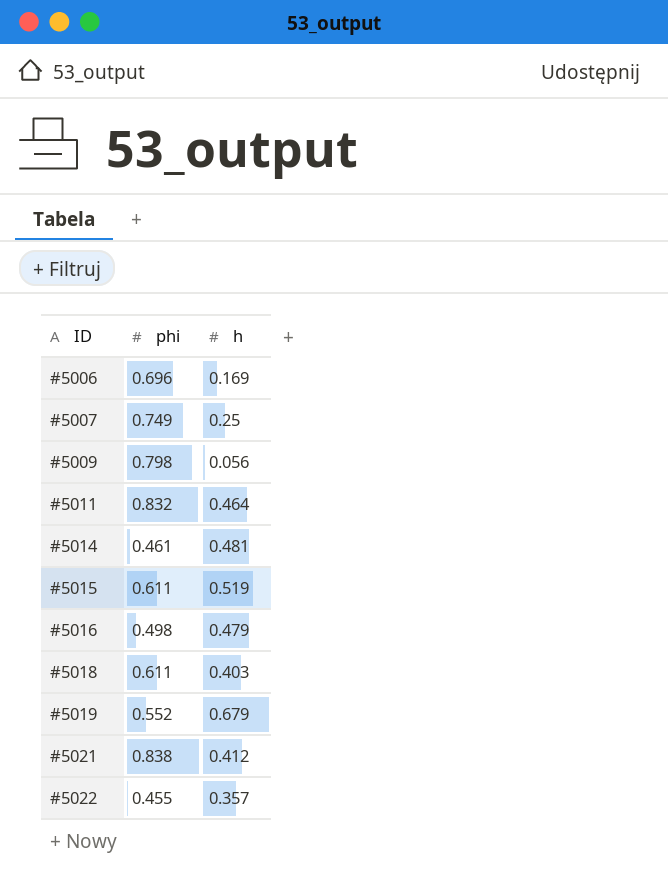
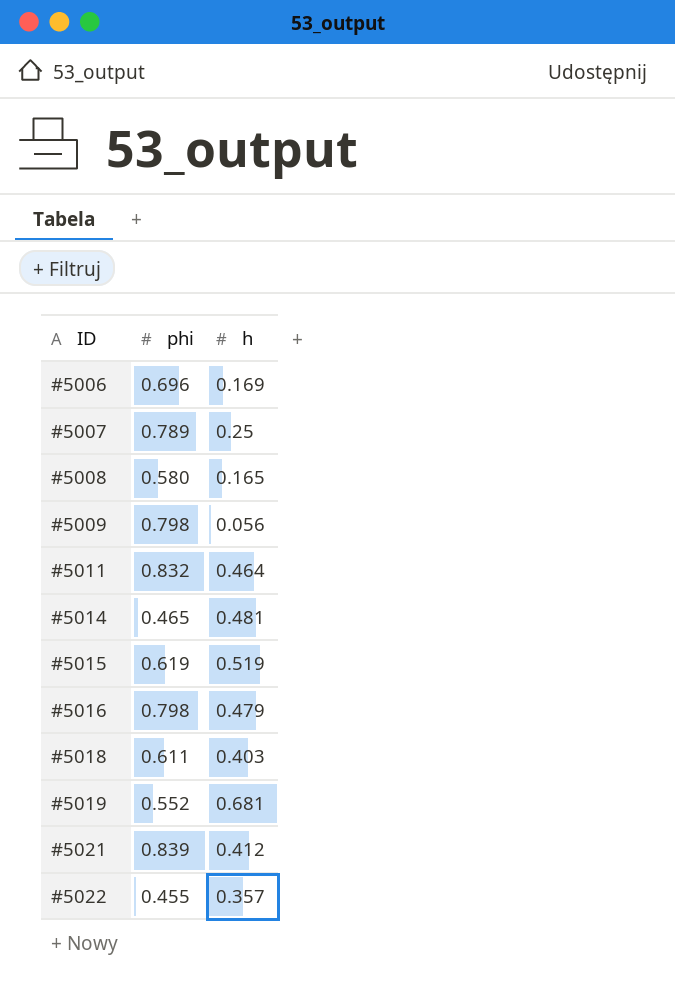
#5007 | phi: 0.749 -> 0.789
row #5008: none -> 0.580 | 0.165
#5014 | phi: 0.461 -> 0.465
#5015 | phi: 0.611 -> 0.619
#5016 | phi: 0.498 -> 0.798
#5019 | h: 0.679 -> 0.681
#5021 | phi: 0.838 -> 0.839

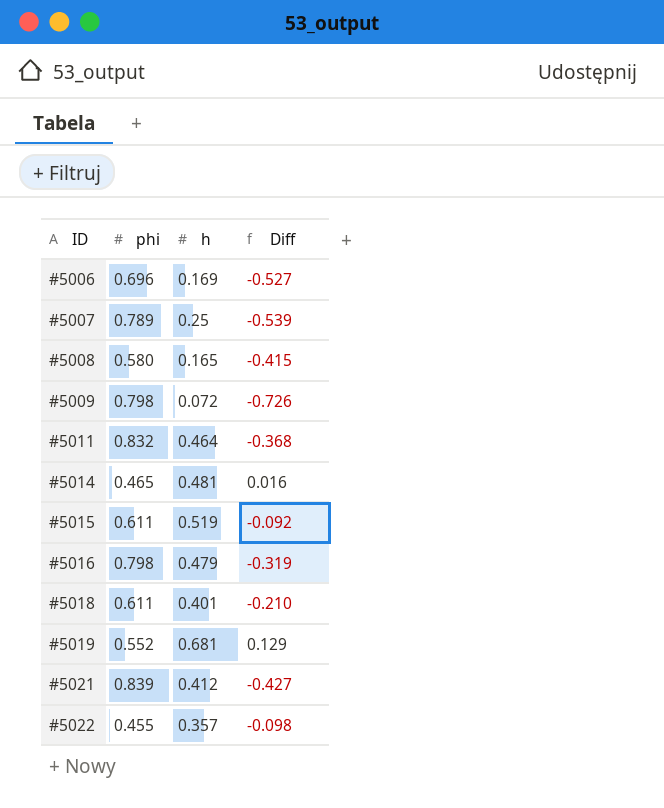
column Diff | formula: none -> [h] - [phi]
#5009 | h: 0.056 -> 0.072
#5015 | phi: 0.619 -> 0.611
#5018 | h: 0.403 -> 0.401

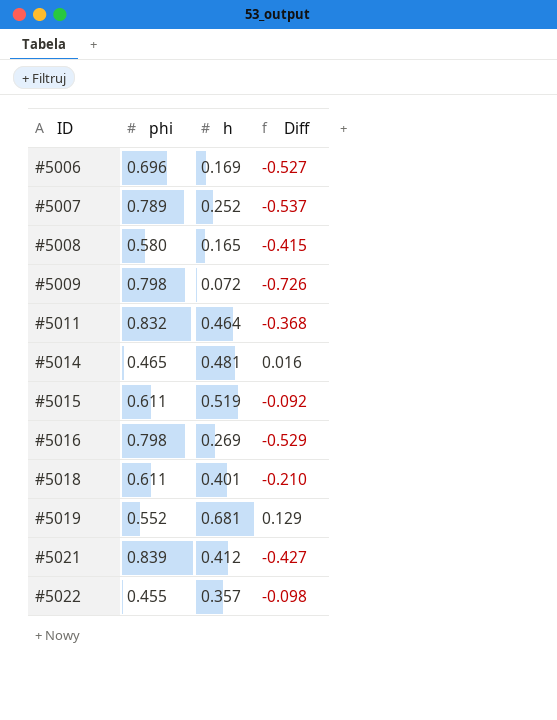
#5007 | h: 0.25 -> 0.252
#5007 | Diff: -0.539 -> -0.537
#5016 | h: 0.479 -> 0.269
#5016 | Diff: -0.319 -> -0.529

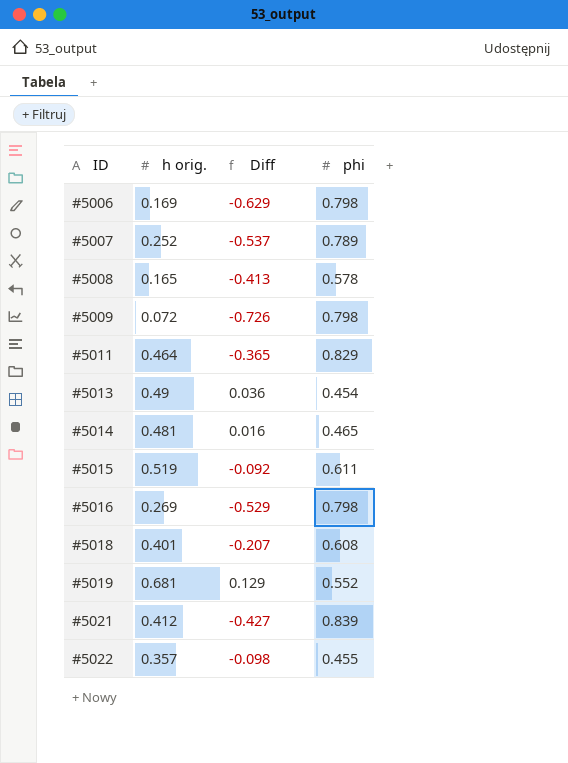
column name: h -> h orig.
column phi | position: 2 -> 4
#5006 | Diff: -0.527 -> -0.629
#5006 | phi: 0.696 -> 0.798
#5008 | Diff: -0.415 -> -0.413
#5008 | phi: 0.580 -> 0.578
#5011 | Diff: -0.368 -> -0.365
#5011 | phi: 0.832 -> 0.829
row #5013: none -> 0.49 | 0.036 | 0.454
#5018 | Diff: -0.210 -> -0.207
#5018 | phi: 0.611 -> 0.608

